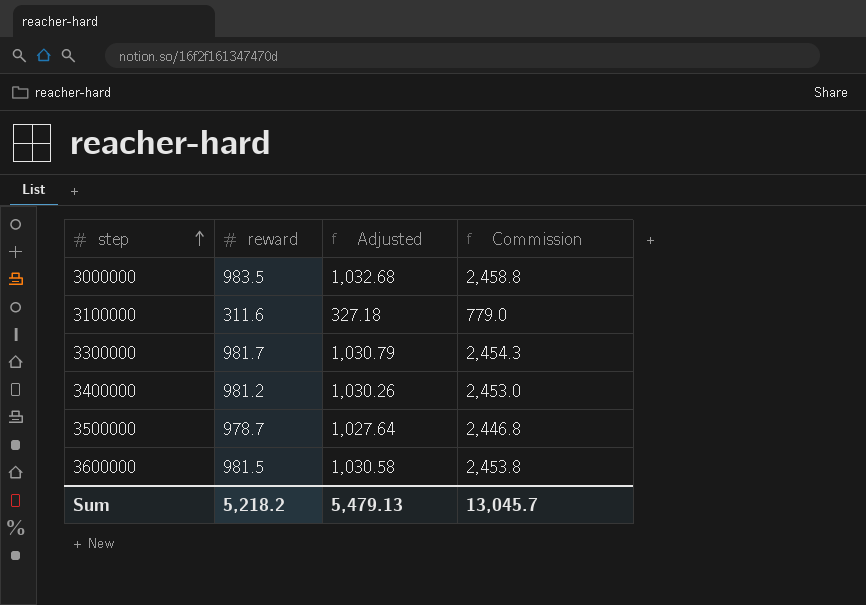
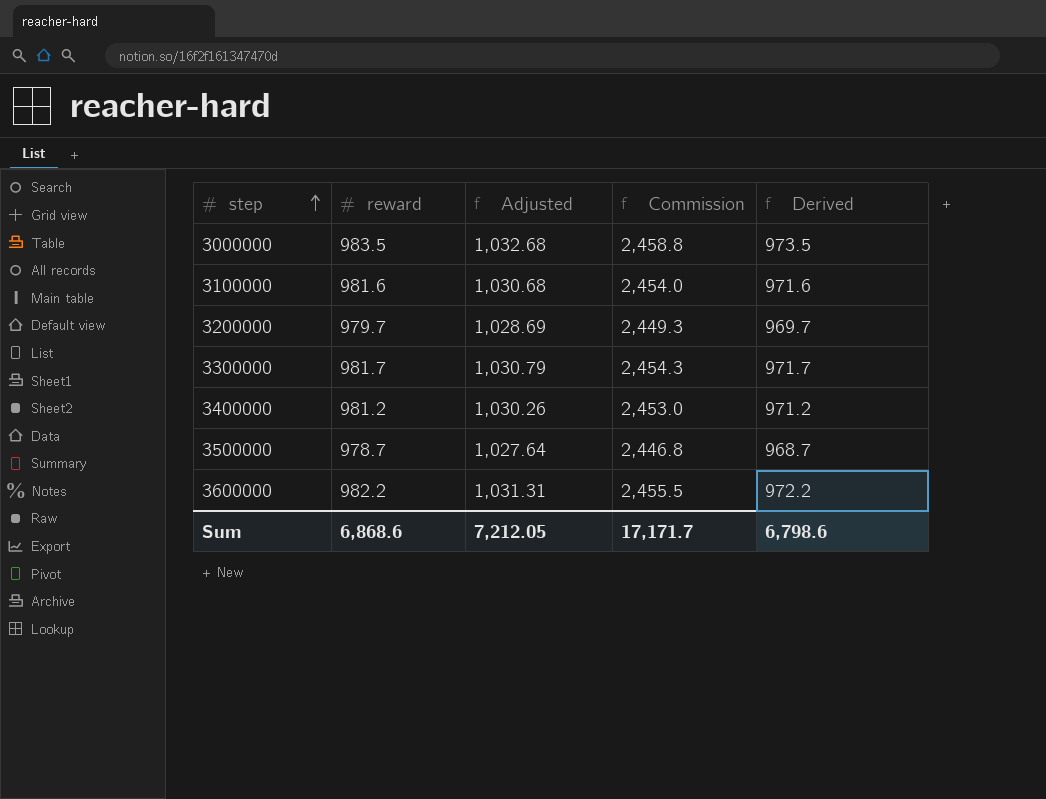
column Derived | formula: none -> [reward] - 10
3100000 | reward: 311.6 -> 981.6
3100000 | Adjusted: 327.18 -> 1,030.68
3100000 | Commission: 779.0 -> 2,454.0
row 3200000: none -> 979.7 | 1,028.69 | 2,449.3 | 969.7
3600000 | reward: 981.5 -> 982.2
3600000 | Adjusted: 1,030.58 -> 1,031.31
3600000 | Commission: 2,453.8 -> 2,455.5
Sum | reward: 5,218.2 -> 6,868.6
Sum | Adjusted: 5,479.13 -> 7,212.05
Sum | Commission: 13,045.7 -> 17,171.7

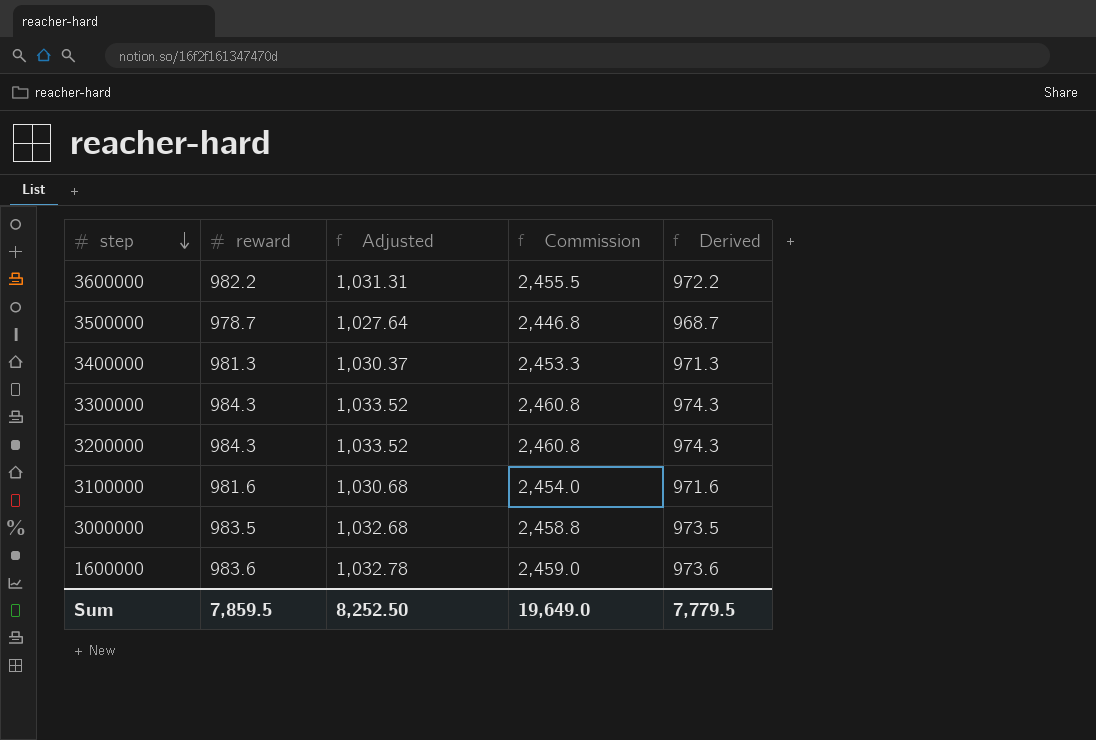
row order: step ascending -> step descending
3400000 | reward: 981.2 -> 981.3
3400000 | Adjusted: 1,030.26 -> 1,030.37
3400000 | Commission: 2,453.0 -> 2,453.3
3400000 | Derived: 971.2 -> 971.3
3300000 | reward: 981.7 -> 984.3
3300000 | Adjusted: 1,030.79 -> 1,033.52
3300000 | Commission: 2,454.3 -> 2,460.8
3300000 | Derived: 971.7 -> 974.3
3200000 | reward: 979.7 -> 984.3
3200000 | Adjusted: 1,028.69 -> 1,033.52
3200000 | Commission: 2,449.3 -> 2,460.8
3200000 | Derived: 969.7 -> 974.3
row 1600000: none -> 983.6 | 1,032.78 | 2,459.0 | 973.6
Sum | reward: 6,868.6 -> 7,859.5
Sum | Adjusted: 7,212.05 -> 8,252.50
Sum | Commission: 17,171.7 -> 19,649.0
Sum | Derived: 6,798.6 -> 7,779.5

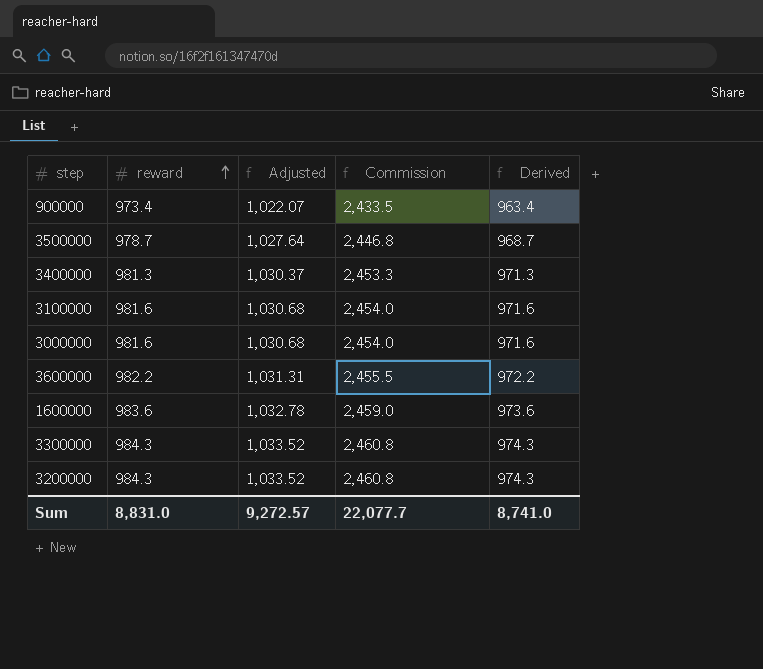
row order: step descending -> reward ascending
row 900000: none -> 973.4 | 1,022.07 | 2,433.5 | 963.4
3000000 | reward: 983.5 -> 981.6
3000000 | Adjusted: 1,032.68 -> 1,030.68
3000000 | Commission: 2,458.8 -> 2,454.0
3000000 | Derived: 973.5 -> 971.6
Sum | reward: 7,859.5 -> 8,831.0
Sum | Adjusted: 8,252.50 -> 9,272.57
Sum | Commission: 19,649.0 -> 22,077.7
Sum | Derived: 7,779.5 -> 8,741.0

